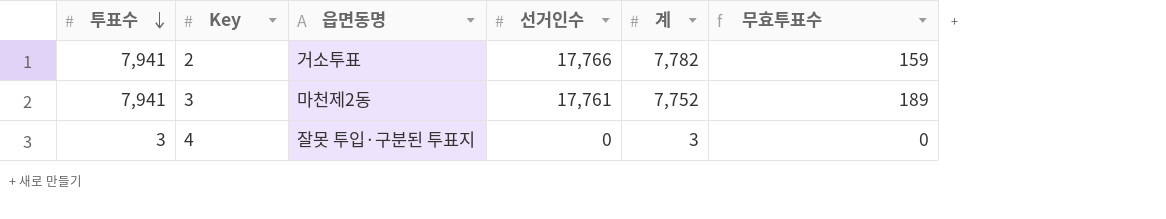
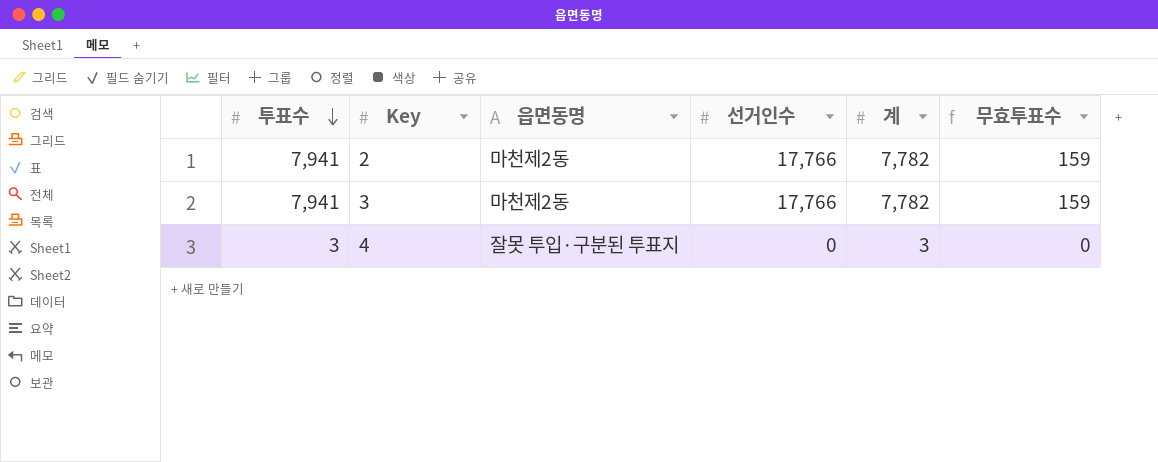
2 | 읍면동명: 거소투표 -> 마천제2동
3 | 선거인수: 17,761 -> 17,766
3 | 계: 7,752 -> 7,782
3 | 무효투표수: 189 -> 159

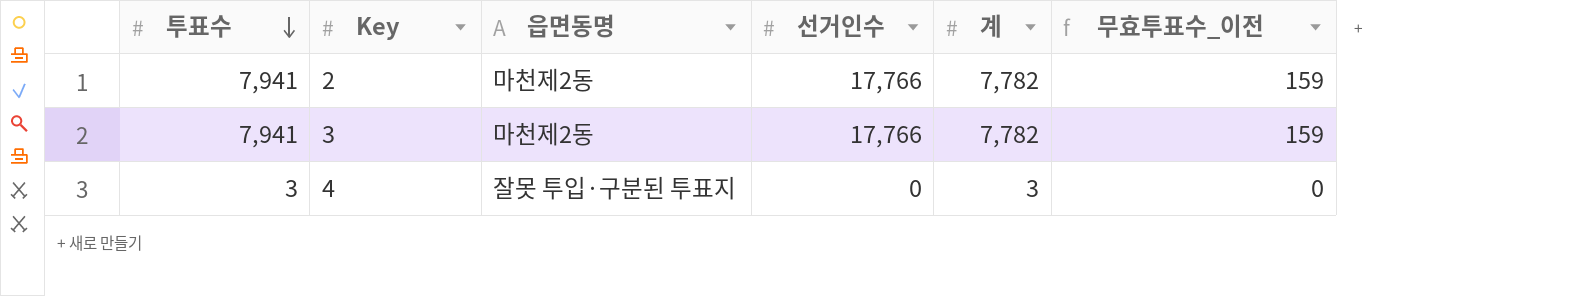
column name: 무효투표수 -> 무효투표수_이전

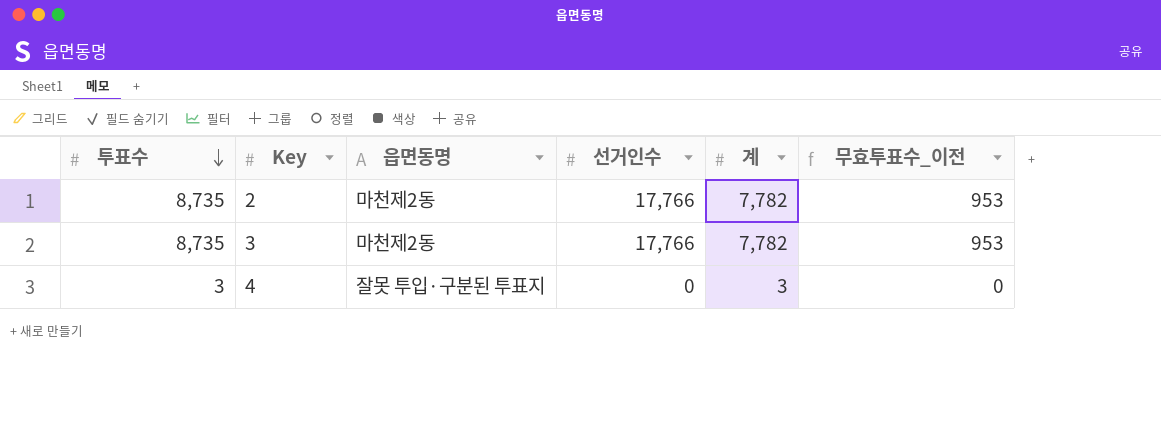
2 | 투표수: 7,941 -> 8,735
2 | 무효투표수_이전: 159 -> 953
3 | 투표수: 7,941 -> 8,735
3 | 무효투표수_이전: 159 -> 953

